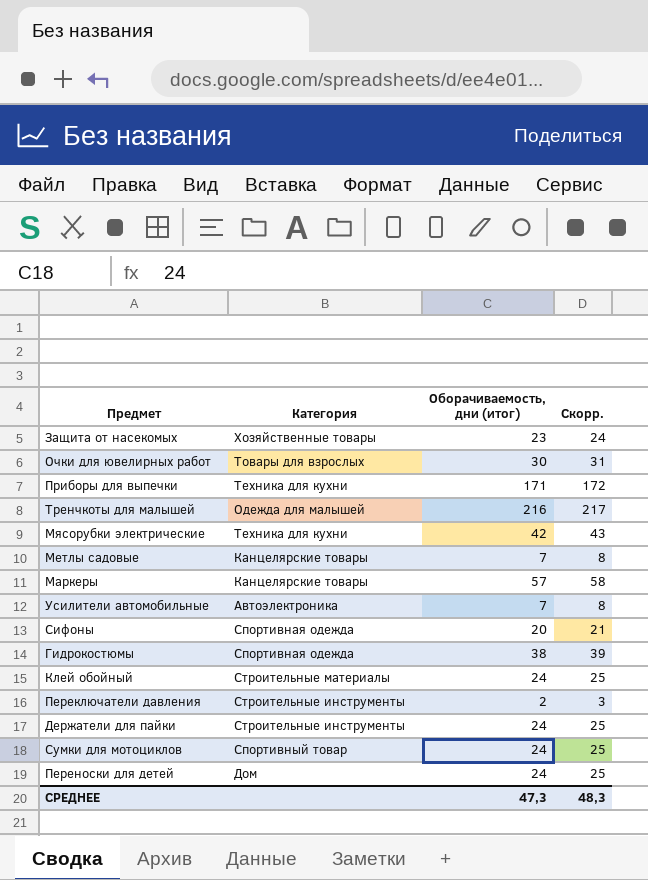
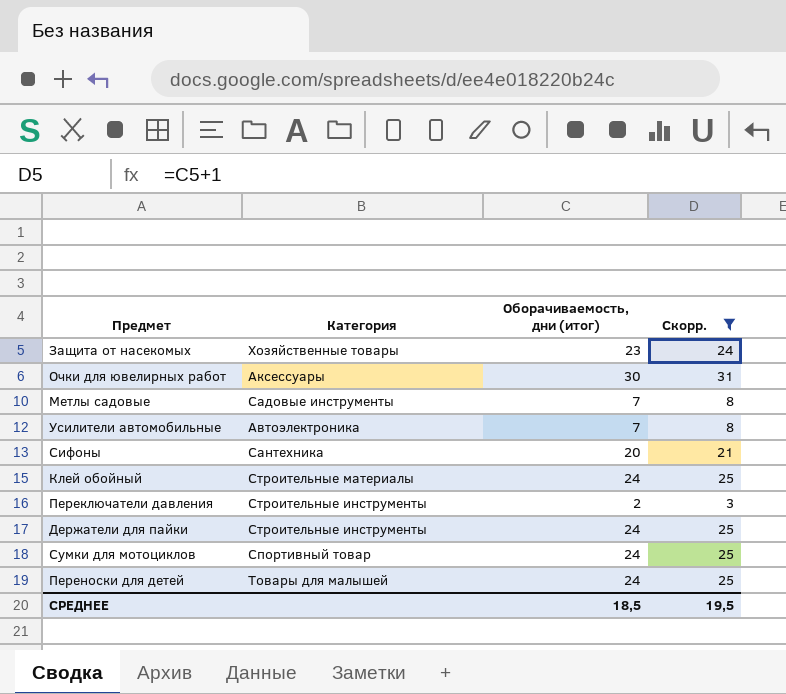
filter: none -> Скорр. <= 31
Очки для ювелирных работ | Категория: Товары для взрослых -> Аксессуары
Метлы садовые | Категория: Канцелярские товары -> Садовые инструменты
Сифоны | Категория: Спортивная одежда -> Сантехника
Переноски для детей | Категория: Дом -> Товары для малышей
СРЕДНЕЕ | Оборачиваемость, дни (итог): 47,3 -> 18,5
СРЕДНЕЕ | Скорр.: 48,3 -> 19,5

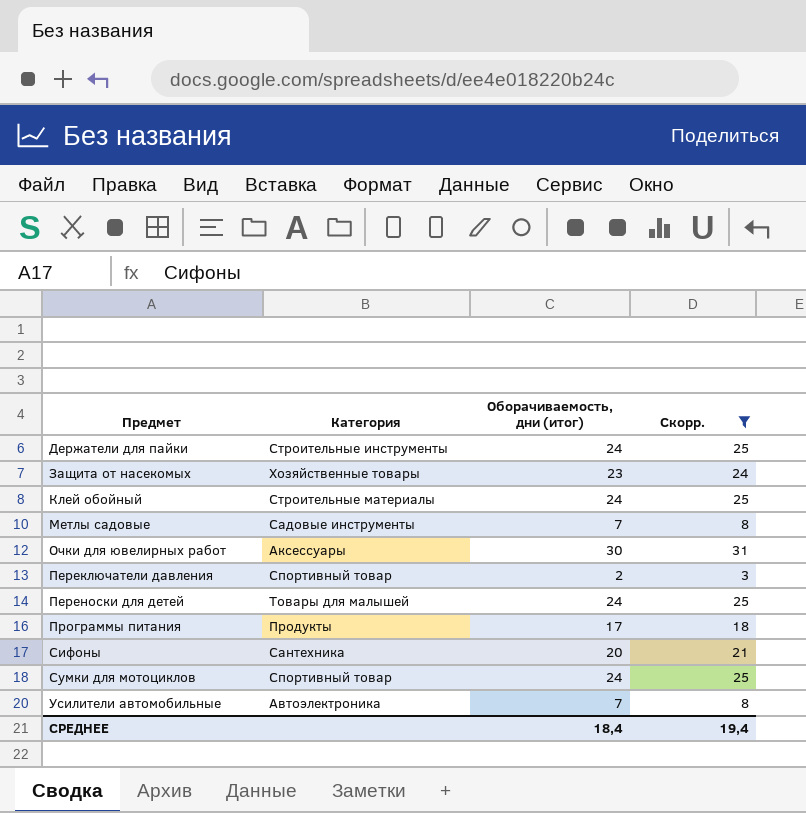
row order: none -> Предмет ascending
Переключатели давления | Категория: Строительные инструменты -> Спортивный товар
row Программы питания: none -> Продукты | 17 | 18
СРЕДНЕЕ | Оборачиваемость, дни (итог): 18,5 -> 18,4
СРЕДНЕЕ | Скорр.: 19,5 -> 19,4

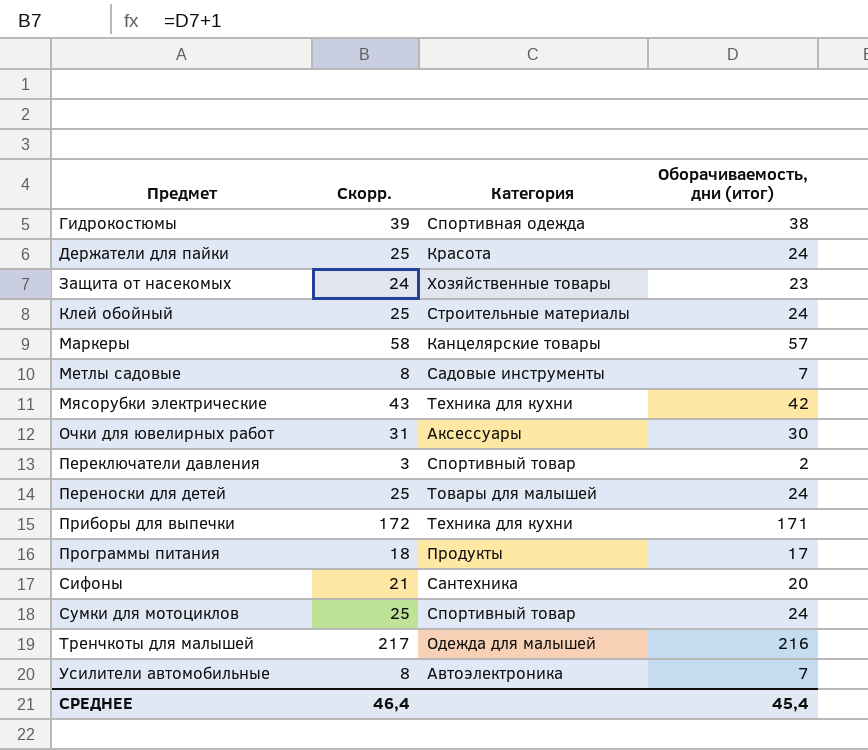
filter: Скорр. <= 31 -> none
column Скорр. | position: 4 -> 2
Держатели для пайки | Категория: Строительные инструменты -> Красота
СРЕДНЕЕ | Скорр.: 19,4 -> 46,4
СРЕДНЕЕ | Оборачиваемость, дни (итог): 18,4 -> 45,4

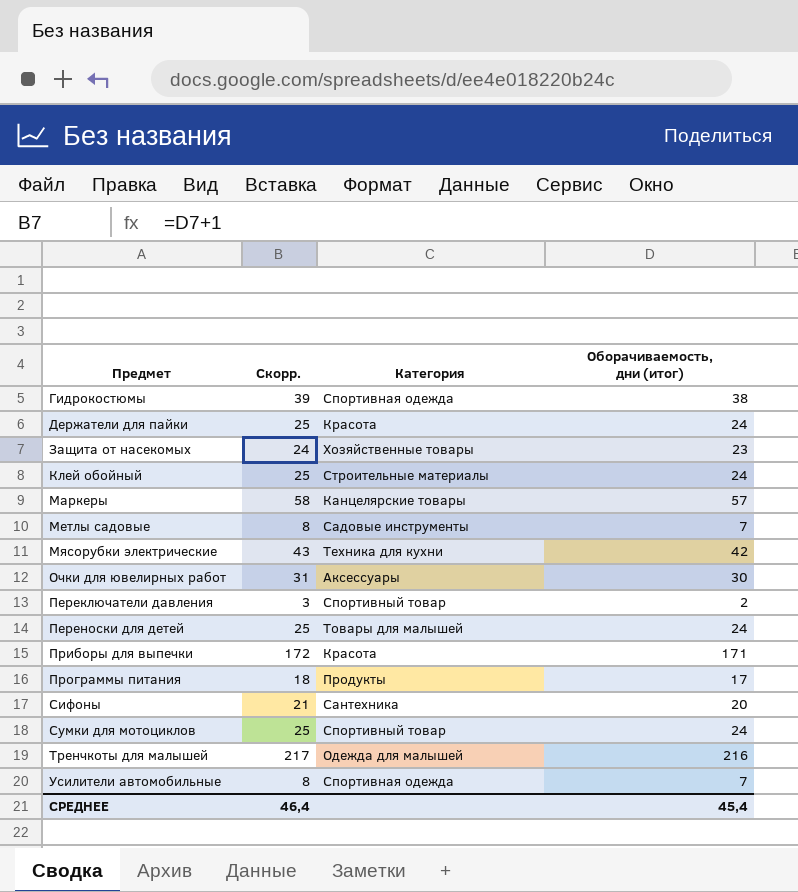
Приборы для выпечки | Категория: Техника для кухни -> Красота
Усилители автомобильные | Категория: Автоэлектроника -> Спортивная одежда

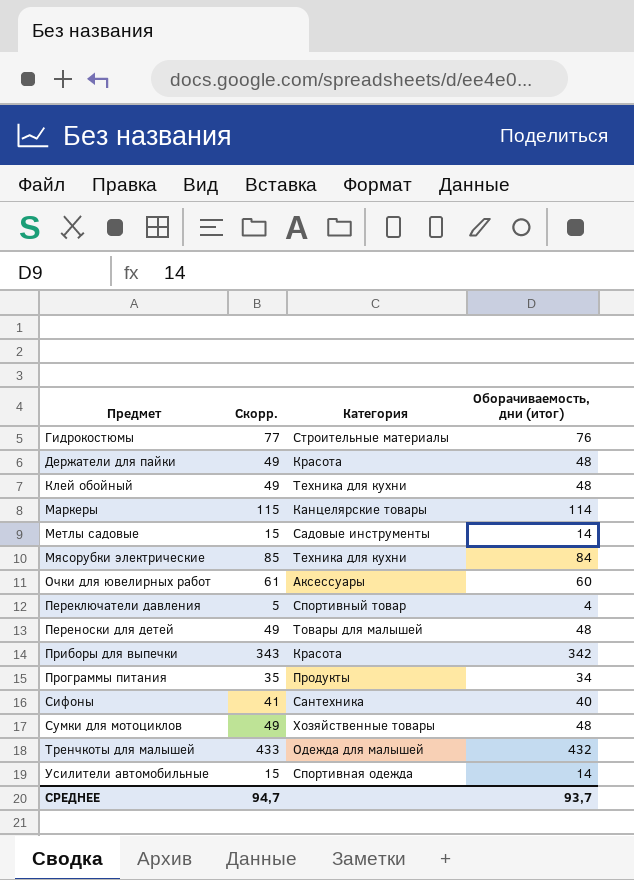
row Защита от насекомых: 24 | Хозяйственные товары | 23 -> none
Гидрокостюмы | Скорр.: 39 -> 77
Гидрокостюмы | Категория: Спортивная одежда -> Строительные материалы
Гидрокостюмы | Оборачиваемость, дни (итог): 38 -> 76
Держатели для пайки | Скорр.: 25 -> 49
Держатели для пайки | Оборачиваемость, дни (итог): 24 -> 48
Клей обойный | Скорр.: 25 -> 49
Клей обойный | Категория: Строительные материалы -> Техника для кухни
Клей обойный | Оборачиваемость, дни (итог): 24 -> 48
Маркеры | Скорр.: 58 -> 115
Маркеры | Оборачиваемость, дни (итог): 57 -> 114
Метлы садовые | Скорр.: 8 -> 15
Метлы садовые | Оборачиваемость, дни (итог): 7 -> 14
Мясорубки электрические | Скорр.: 43 -> 85
Мясорубки электрические | Оборачиваемость, дни (итог): 42 -> 84
Очки для ювелирных работ | Скорр.: 31 -> 61
Очки для ювелирных работ | Оборачиваемость, дни (итог): 30 -> 60
Переключатели давления | Скорр.: 3 -> 5
Переключатели давления | Оборачиваемость, дни (итог): 2 -> 4
Переноски для детей | Скорр.: 25 -> 49
Переноски для детей | Оборачиваемость, дни (итог): 24 -> 48
Приборы для выпечки | Скорр.: 172 -> 343
Приборы для выпечки | Оборачиваемость, дни (итог): 171 -> 342
Программы питания | Скорр.: 18 -> 35
Программы питания | Оборачиваемость, дни (итог): 17 -> 34
Сифоны | Скорр.: 21 -> 41
Сифоны | Оборачиваемость, дни (итог): 20 -> 40
Сумки для мотоциклов | Скорр.: 25 -> 49
Сумки для мотоциклов | Категория: Спортивный товар -> Хозяйственные товары
Сумки для мотоциклов | Оборачиваемость, дни (итог): 24 -> 48
Тренчкоты для малышей | Скорр.: 217 -> 433
Тренчкоты для малышей | Оборачиваемость, дни (итог): 216 -> 432
Усилители автомобильные | Скорр.: 8 -> 15
Усилители автомобильные | Оборачиваемость, дни (итог): 7 -> 14
СРЕДНЕЕ | Скорр.: 46,4 -> 94,7
СРЕДНЕЕ | Оборачиваемость, дни (итог): 45,4 -> 93,7

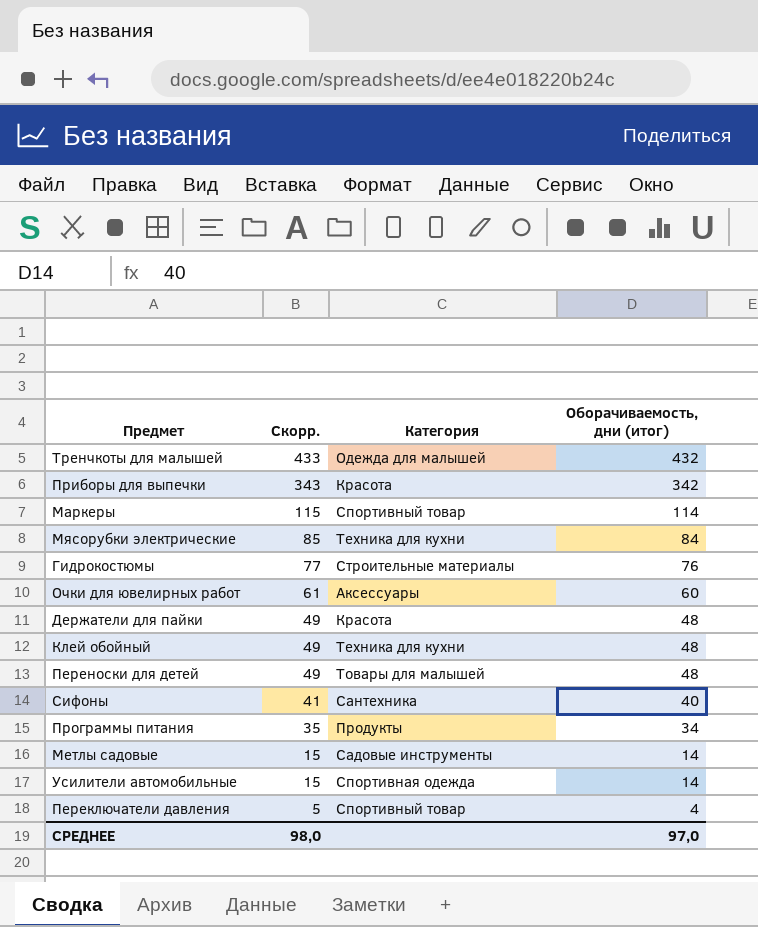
row order: Предмет ascending -> Скорр. descending
row Сумки для мотоциклов: 49 | Хозяйственные товары | 48 -> none
Маркеры | Категория: Канцелярские товары -> Спортивный товар
СРЕДНЕЕ | Скорр.: 94,7 -> 98,0
СРЕДНЕЕ | Оборачиваемость, дни (итог): 93,7 -> 97,0

